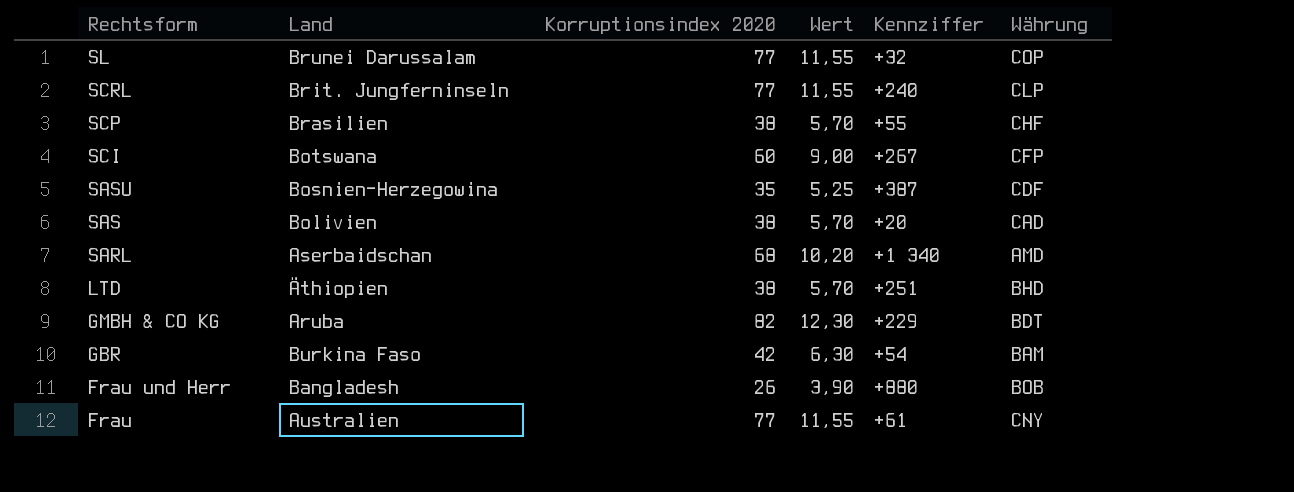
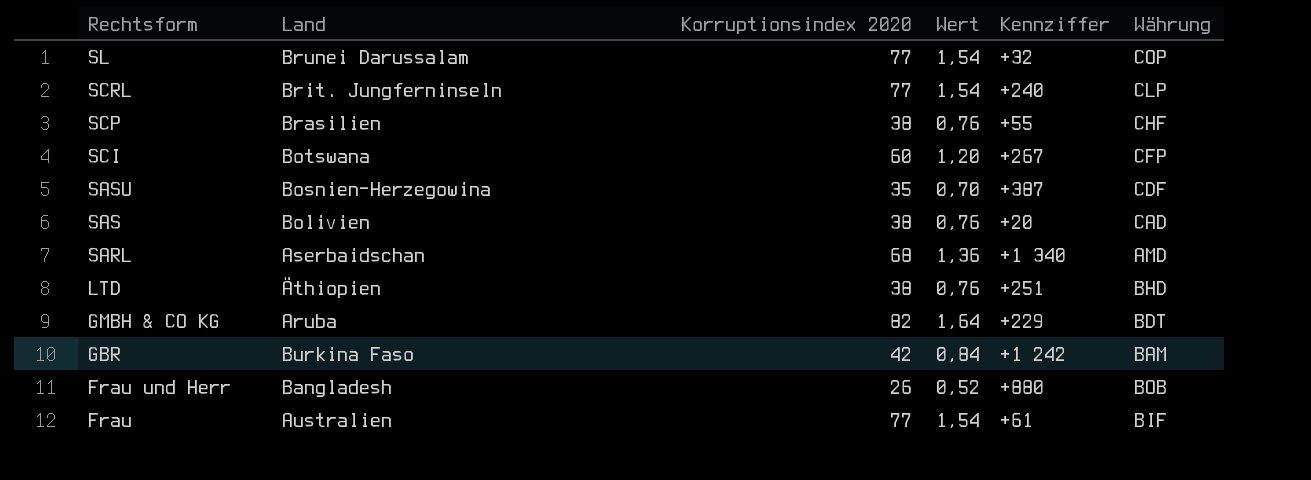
column Wert | formula: [Korruptionsindex 2020] * 0,15 -> [Korruptionsindex 2020] * 0,02
GBR | Kennziffer: +54 -> +1 242
Frau | Währung: CNY -> BIF

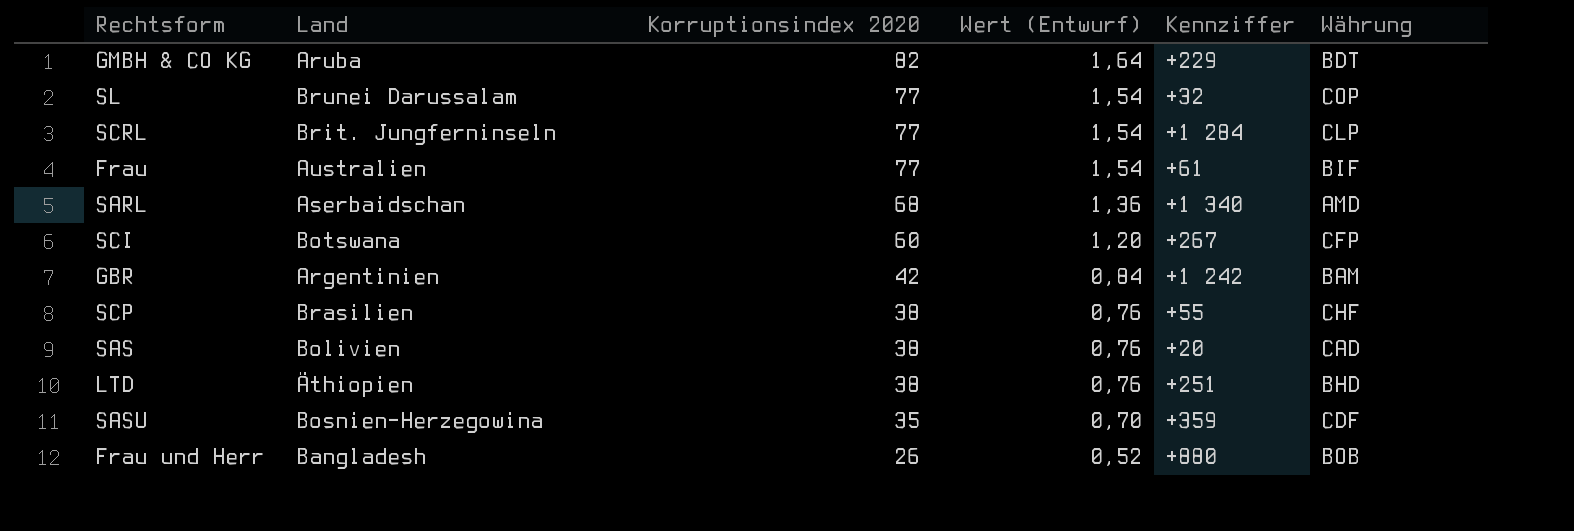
row order: Rechtsform descending -> Korruptionsindex 2020 descending
column name: Wert -> Wert (Entwurf)
SCRL | Kennziffer: +240 -> +1 284
GBR | Land: Burkina Faso -> Argentinien
SASU | Kennziffer: +387 -> +359

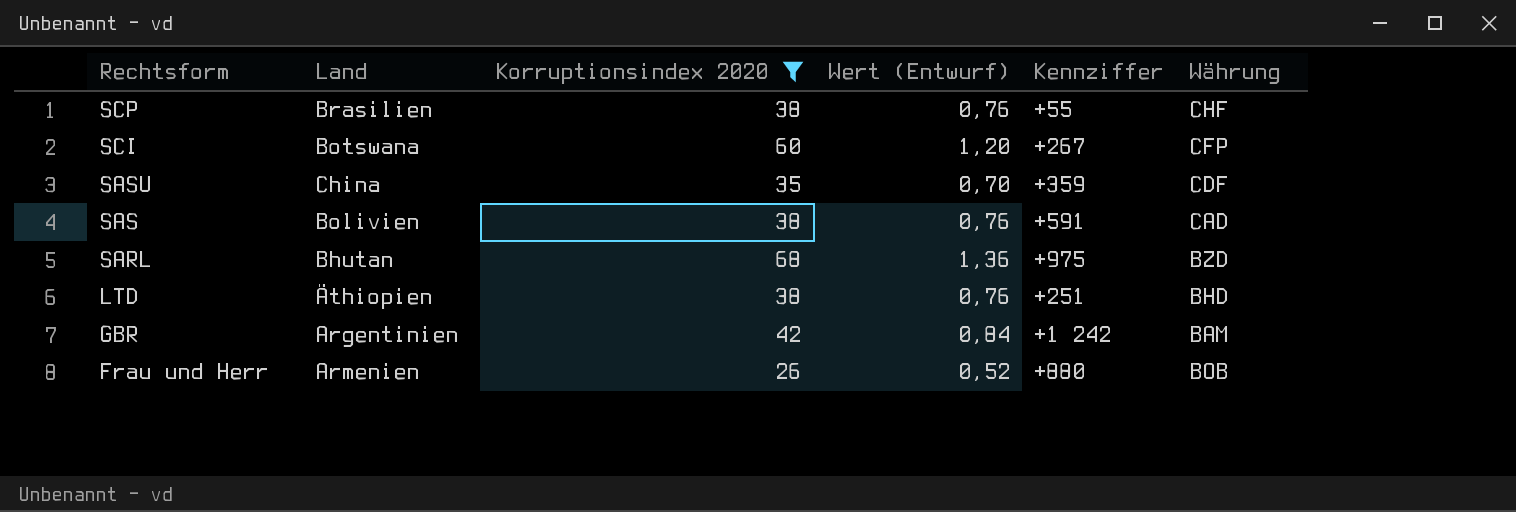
filter: none -> Korruptionsindex 2020 <= 68
row order: Korruptionsindex 2020 descending -> Rechtsform descending
SASU | Land: Bosnien-Herzegowina -> China
SAS | Kennziffer: +20 -> +591
SARL | Land: Aserbaidschan -> Bhutan
SARL | Kennziffer: +1 340 -> +975
SARL | Währung: AMD -> BZD
Frau und Herr | Land: Bangladesh -> Armenien

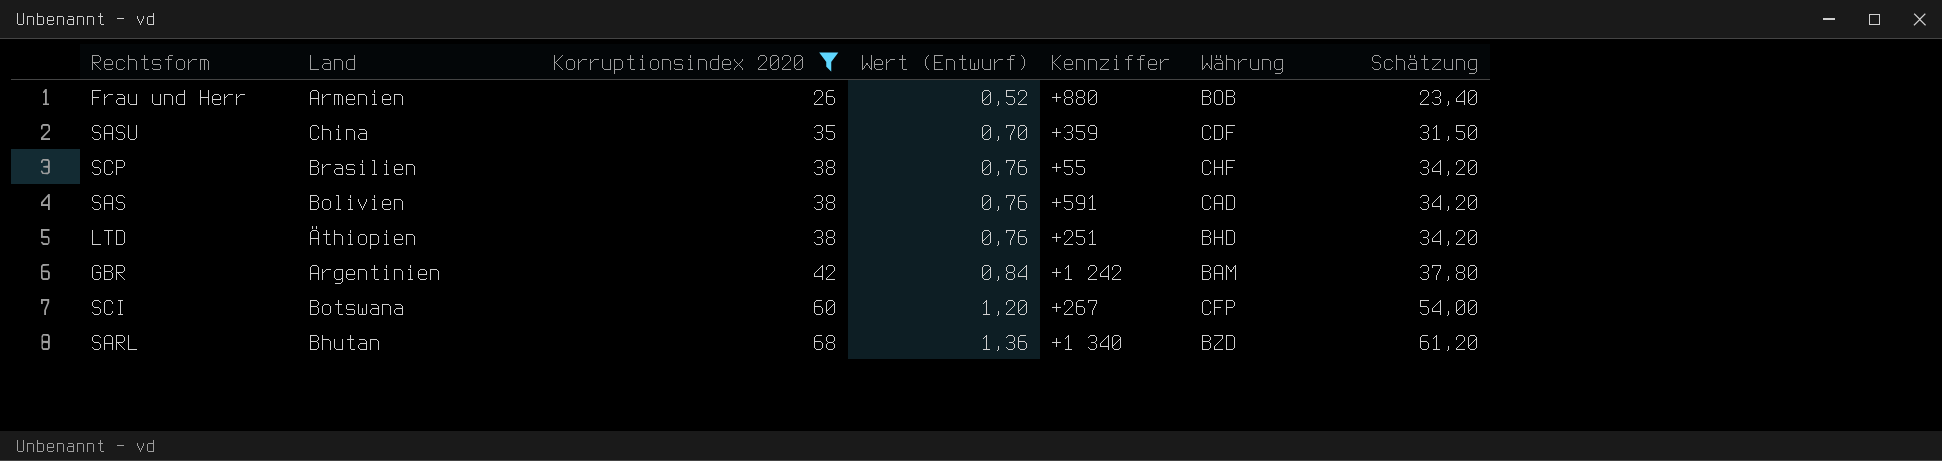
row order: Rechtsform descending -> Korruptionsindex 2020 ascending
column Schätzung | formula: none -> [Korruptionsindex 2020] * 0,9
SARL | Kennziffer: +975 -> +1 340

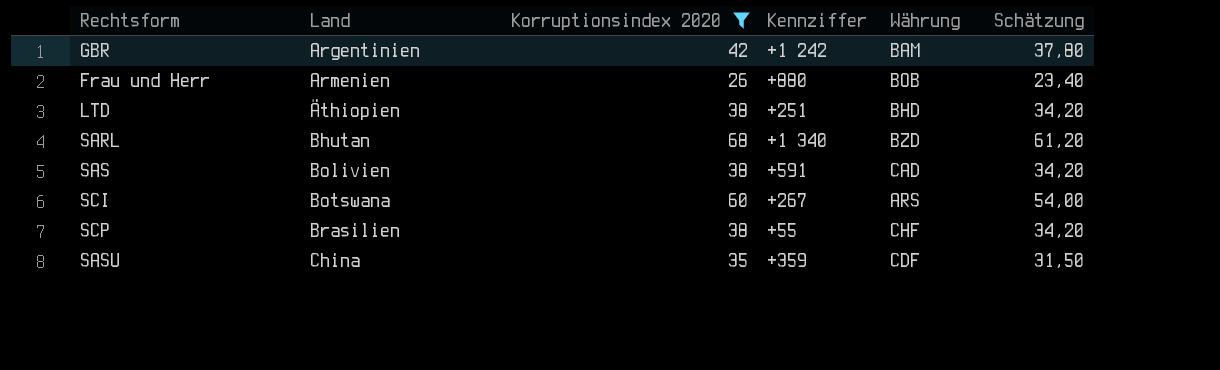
row order: Korruptionsindex 2020 ascending -> Land ascending
column Wert (Entwurf) | formula: [Korruptionsindex 2020] * 0,02 -> none
SCI | Währung: CFP -> ARS

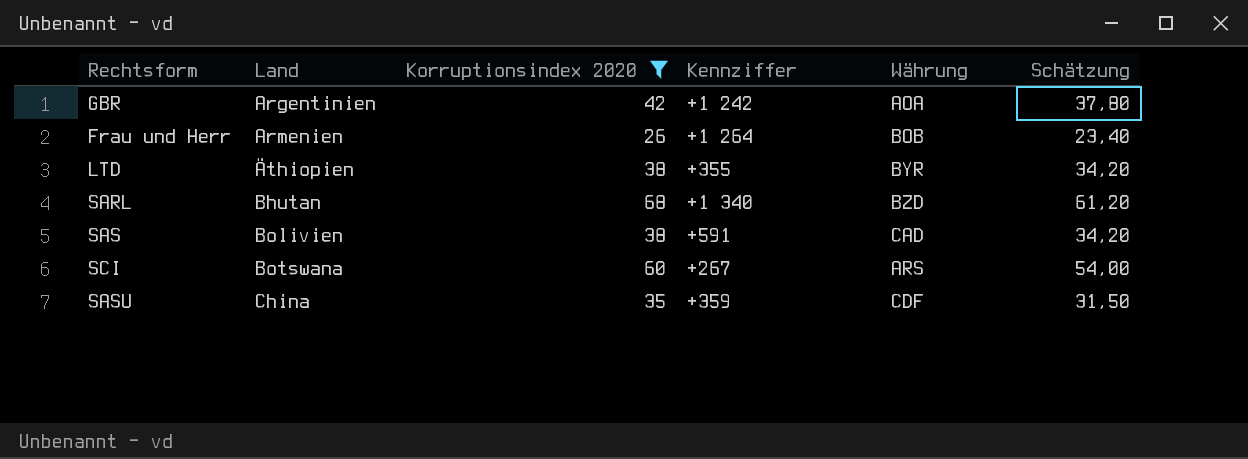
row SCP: Brasilien | 38 | +55 | CHF | 34,20 -> none
GBR | Währung: BAM -> AOA
Frau und Herr | Kennziffer: +880 -> +1 264
LTD | Kennziffer: +251 -> +355
LTD | Währung: BHD -> BYR

